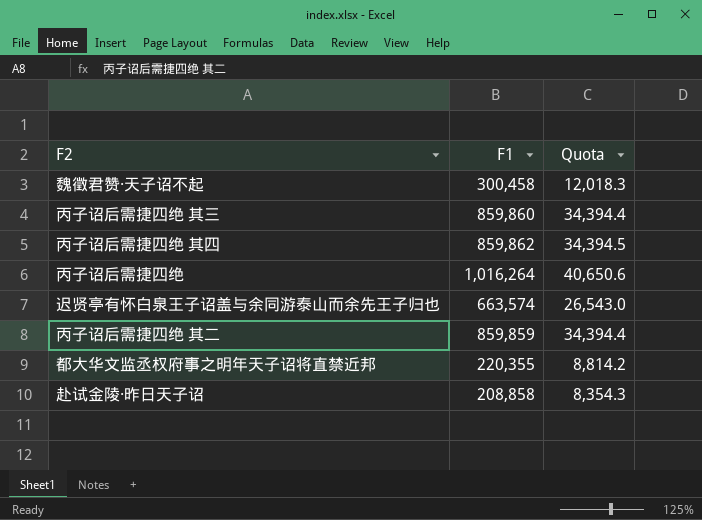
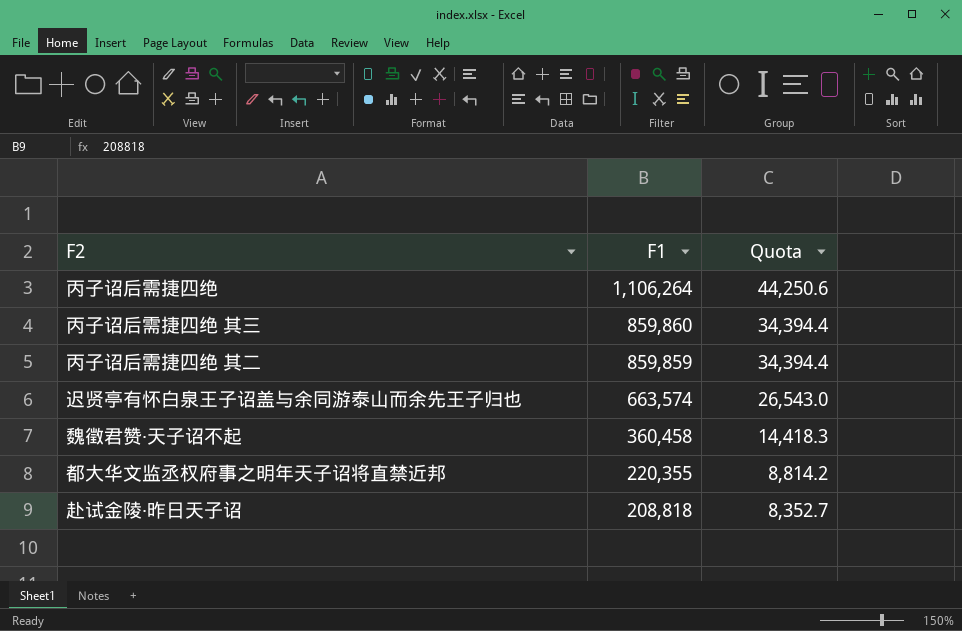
row order: none -> F1 descending
row 丙子诏后需捷四绝 其四: 859,862 | 34,394.5 -> none
丙子诏后需捷四绝 | F1: 1,016,264 -> 1,106,264
丙子诏后需捷四绝 | Quota: 40,650.6 -> 44,250.6
魏徵君赞·天子诏不起 | F1: 300,458 -> 360,458
魏徵君赞·天子诏不起 | Quota: 12,018.3 -> 14,418.3
赴试金陵·昨日天子诏 | F1: 208,858 -> 208,818
赴试金陵·昨日天子诏 | Quota: 8,354.3 -> 8,352.7

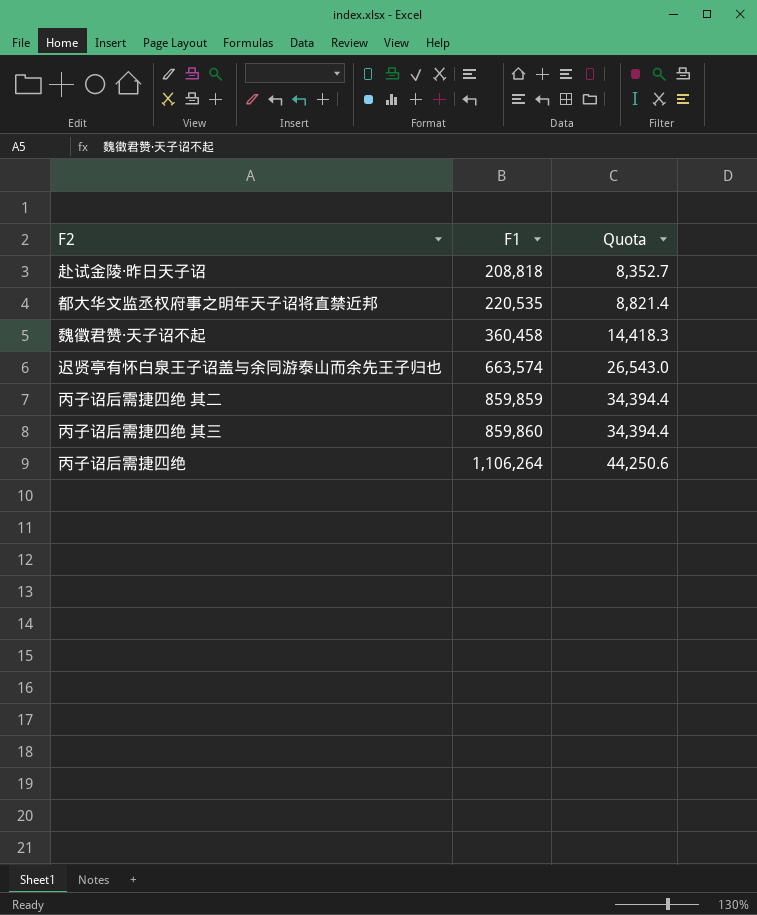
row order: F1 descending -> F1 ascending
都大华文监丞权府事之明年天子诏将直禁近邦 | F1: 220,355 -> 220,535
都大华文监丞权府事之明年天子诏将直禁近邦 | Quota: 8,814.2 -> 8,821.4

